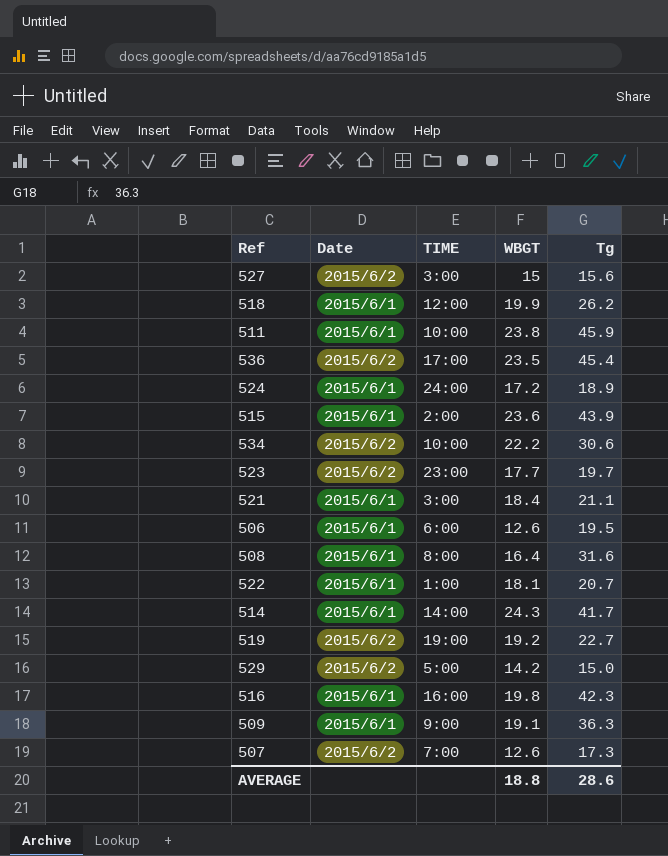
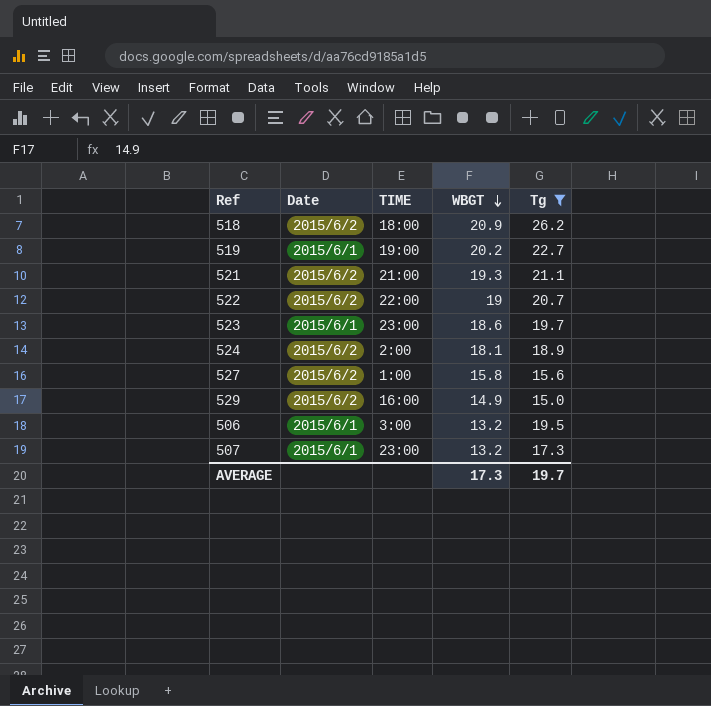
filter: none -> Tg <= 26.2
row order: none -> WBGT descending
518 | Date: 2015/6/1 -> 2015/6/2
518 | TIME: 12:00 -> 18:00
518 | WBGT: 19.9 -> 20.9
519 | Date: 2015/6/2 -> 2015/6/1
519 | WBGT: 19.2 -> 20.2
521 | Date: 2015/6/1 -> 2015/6/2
521 | TIME: 3:00 -> 21:00
521 | WBGT: 18.4 -> 19.3
522 | Date: 2015/6/1 -> 2015/6/2
522 | TIME: 1:00 -> 22:00
522 | WBGT: 18.1 -> 19
523 | Date: 2015/6/2 -> 2015/6/1
523 | WBGT: 17.7 -> 18.6
524 | Date: 2015/6/1 -> 2015/6/2
524 | TIME: 24:00 -> 2:00
524 | WBGT: 17.2 -> 18.1
527 | TIME: 3:00 -> 1:00
527 | WBGT: 15 -> 15.8
529 | TIME: 5:00 -> 16:00
529 | WBGT: 14.2 -> 14.9
506 | TIME: 6:00 -> 3:00
506 | WBGT: 12.6 -> 13.2
507 | Date: 2015/6/2 -> 2015/6/1
507 | TIME: 7:00 -> 23:00
507 | WBGT: 12.6 -> 13.2
AVERAGE | WBGT: 18.8 -> 17.3
AVERAGE | Tg: 28.6 -> 19.7

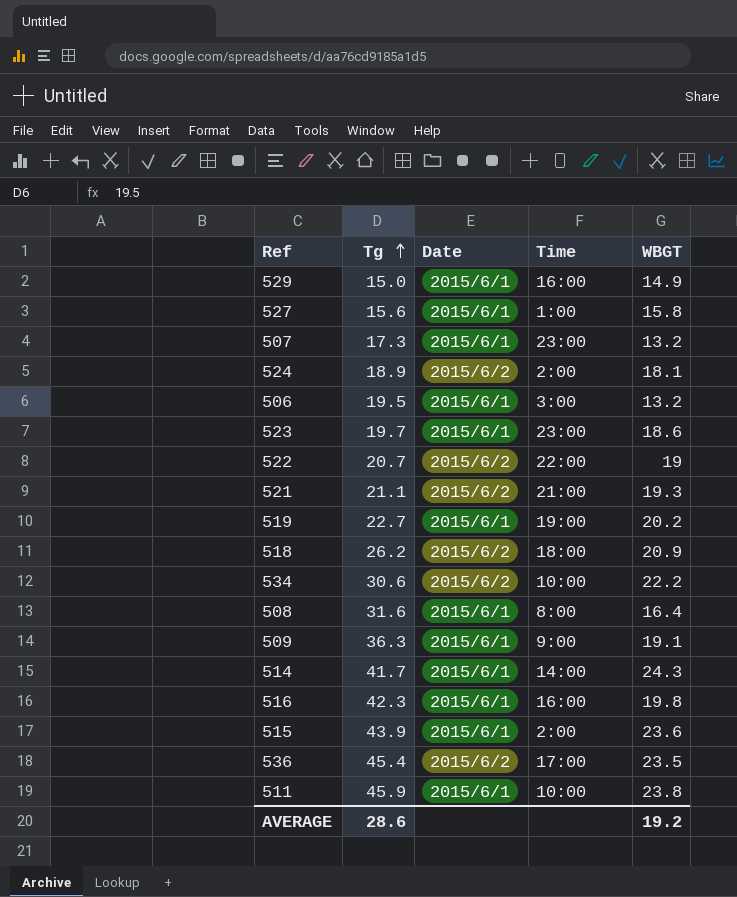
filter: Tg <= 26.2 -> none
row order: WBGT descending -> Tg ascending
column Tg | position: 5 -> 2
column name: TIME -> Time
529 | Date: 2015/6/2 -> 2015/6/1
527 | Date: 2015/6/2 -> 2015/6/1
AVERAGE | Tg: 19.7 -> 28.6
AVERAGE | WBGT: 17.3 -> 19.2

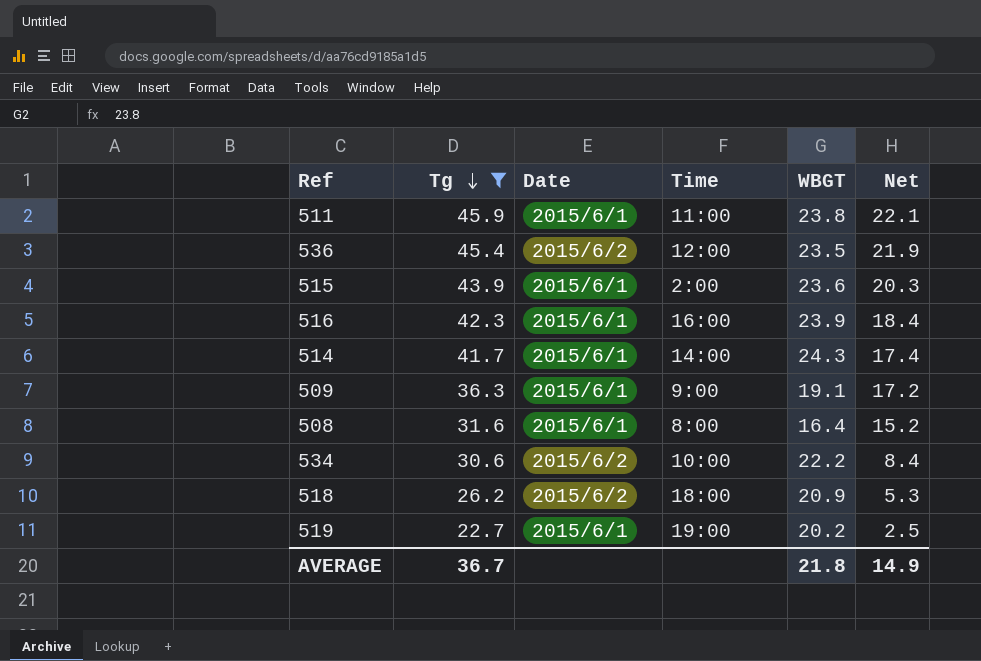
filter: none -> Tg >= 22.7
row order: Tg ascending -> Tg descending
column Net | formula: none -> [Tg] - [WBGT]
511 | Time: 10:00 -> 11:00
536 | Time: 17:00 -> 12:00
516 | WBGT: 19.8 -> 23.9
AVERAGE | Tg: 28.6 -> 36.7
AVERAGE | WBGT: 19.2 -> 21.8

